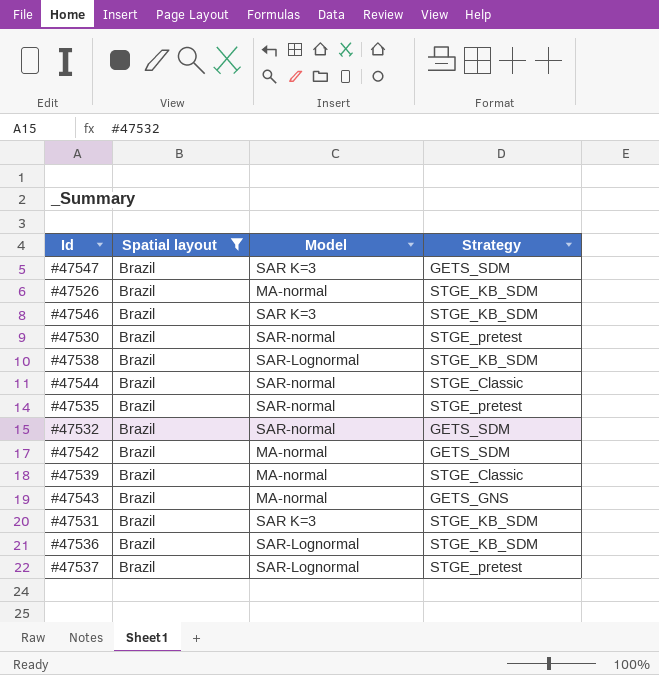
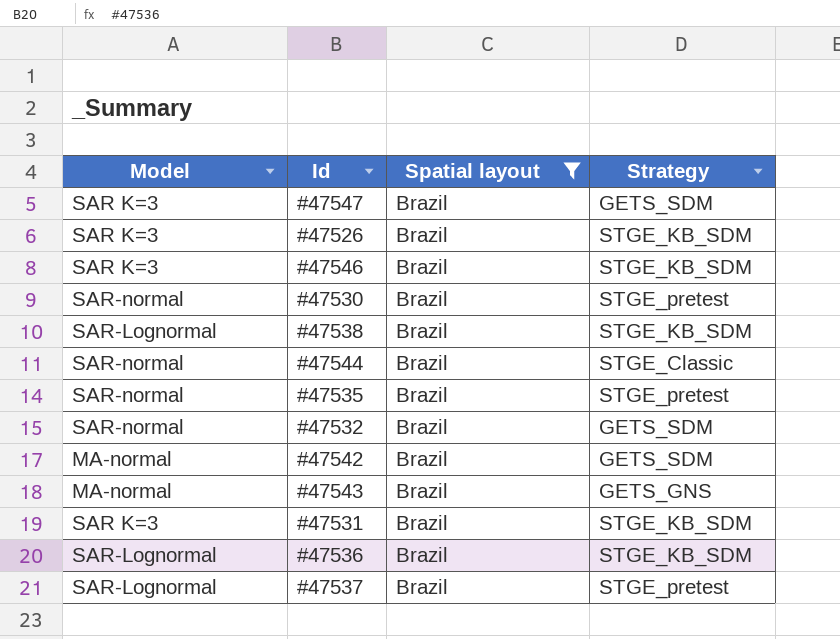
column Model | position: 3 -> 1
row #47539: Brazil | MA-normal | STGE_Classic -> none
#47526 | Model: MA-normal -> SAR K=3

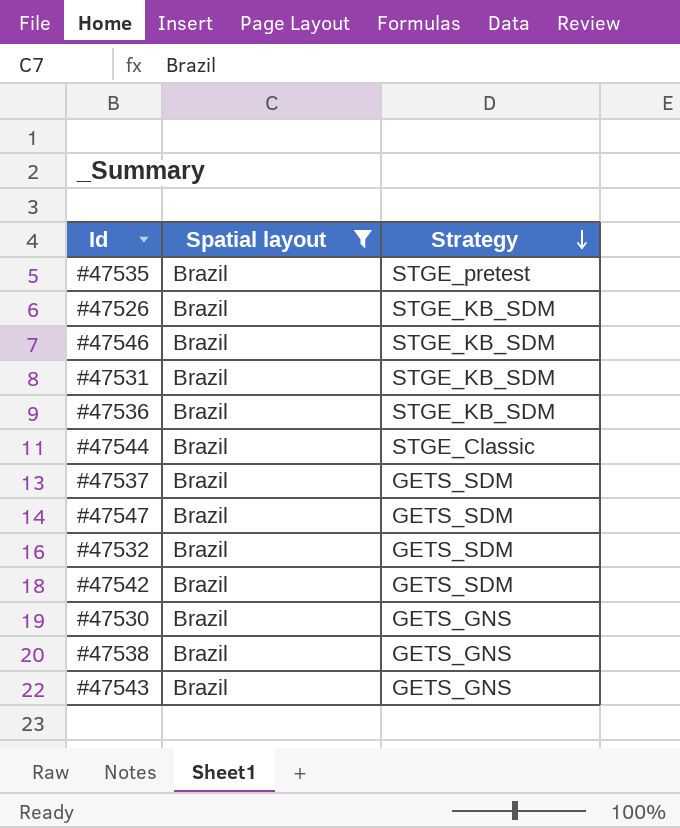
row order: none -> Strategy descending
column Model | position: 1 -> none
#47537 | Strategy: STGE_pretest -> GETS_SDM
#47530 | Strategy: STGE_pretest -> GETS_GNS
#47538 | Strategy: STGE_KB_SDM -> GETS_GNS

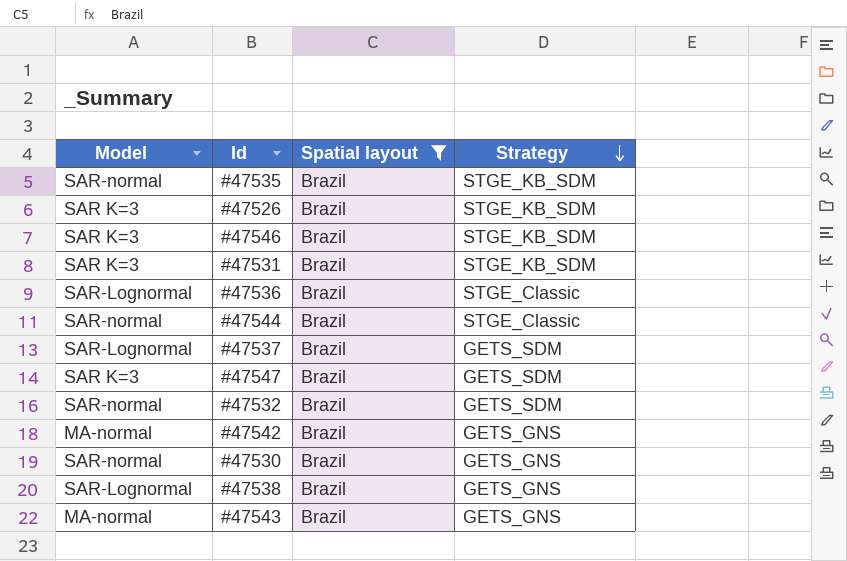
column Model | position: none -> 1
#47535 | Strategy: STGE_pretest -> STGE_KB_SDM
#47536 | Strategy: STGE_KB_SDM -> STGE_Classic
#47542 | Strategy: GETS_SDM -> GETS_GNS

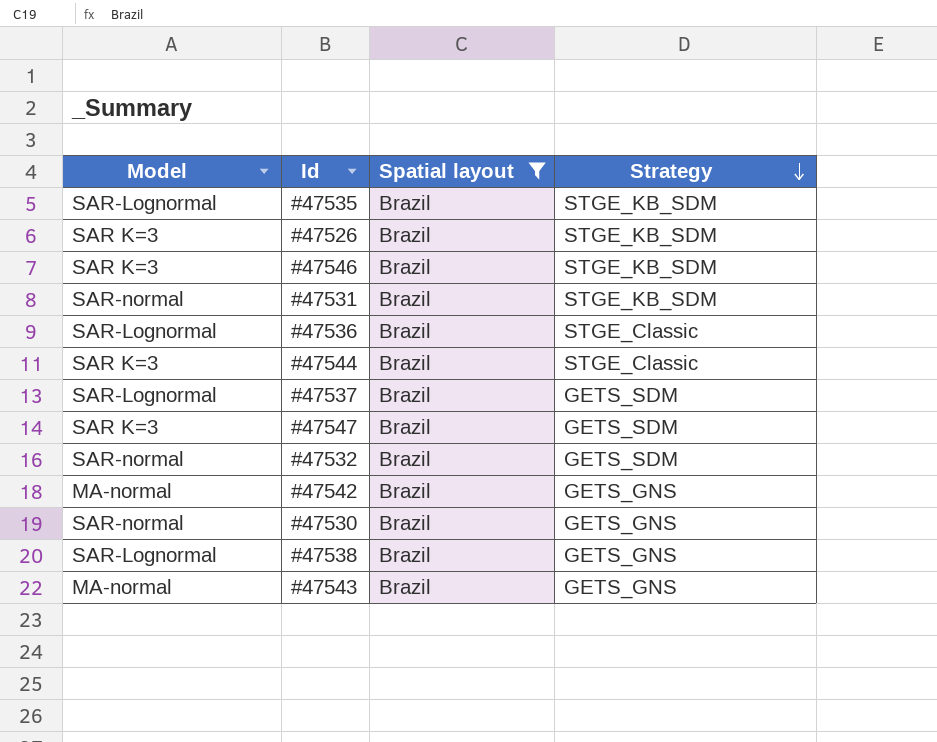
#47535 | Model: SAR-normal -> SAR-Lognormal
#47531 | Model: SAR K=3 -> SAR-normal
#47544 | Model: SAR-normal -> SAR K=3

